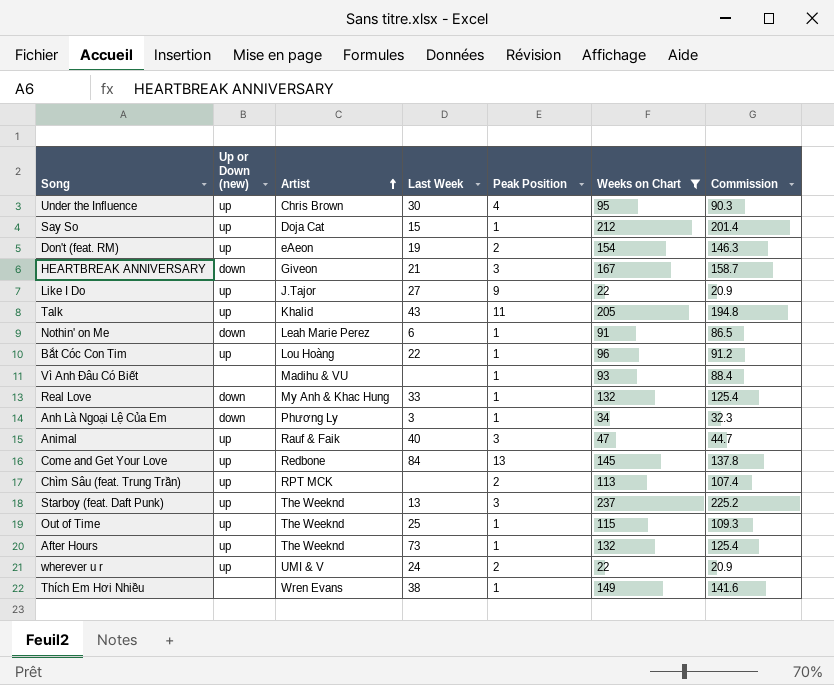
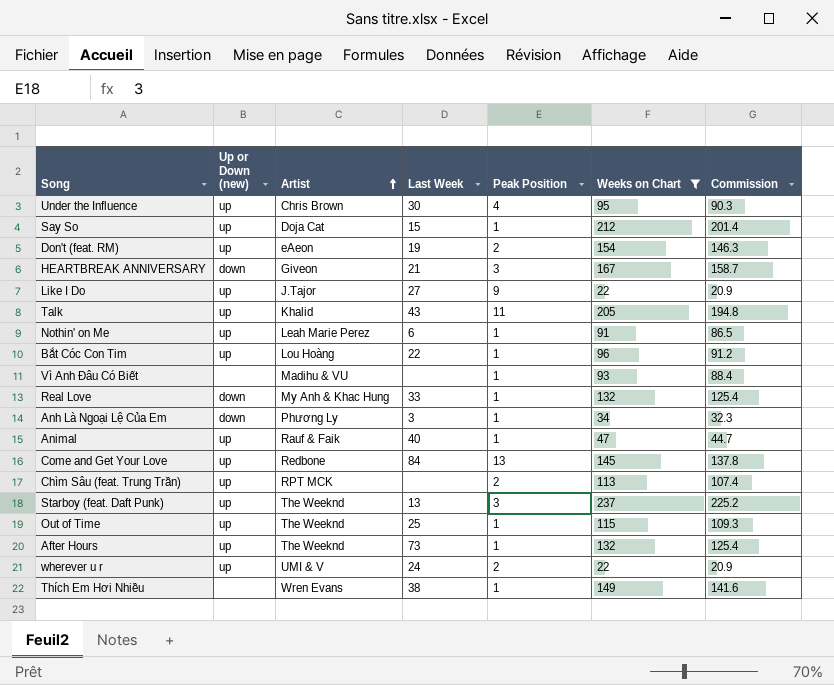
Nothin' on Me | Up or Down (new): down -> up
Animal | Peak Position: 3 -> 1

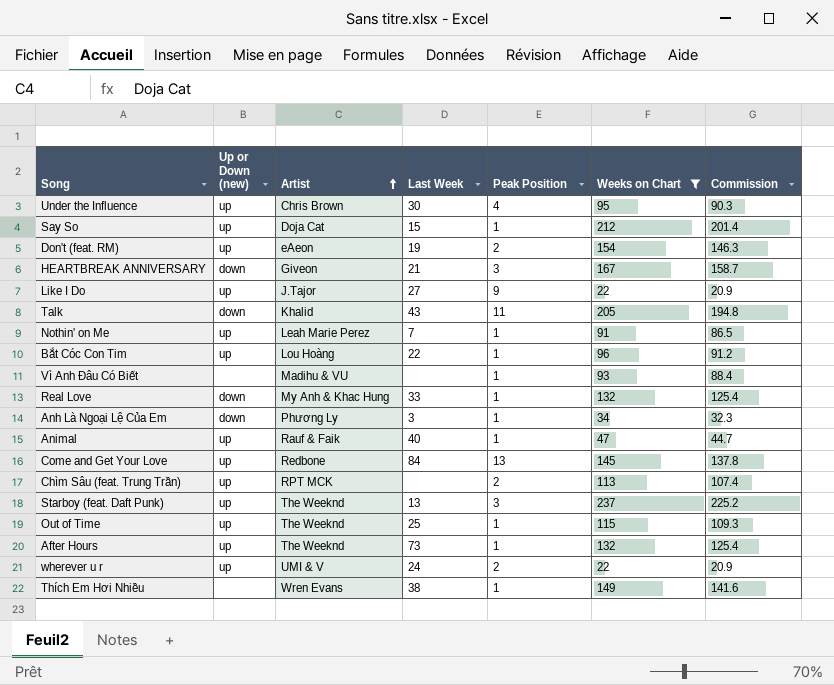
Talk | Up or Down (new): up -> down
Nothin' on Me | Last Week: 6 -> 7

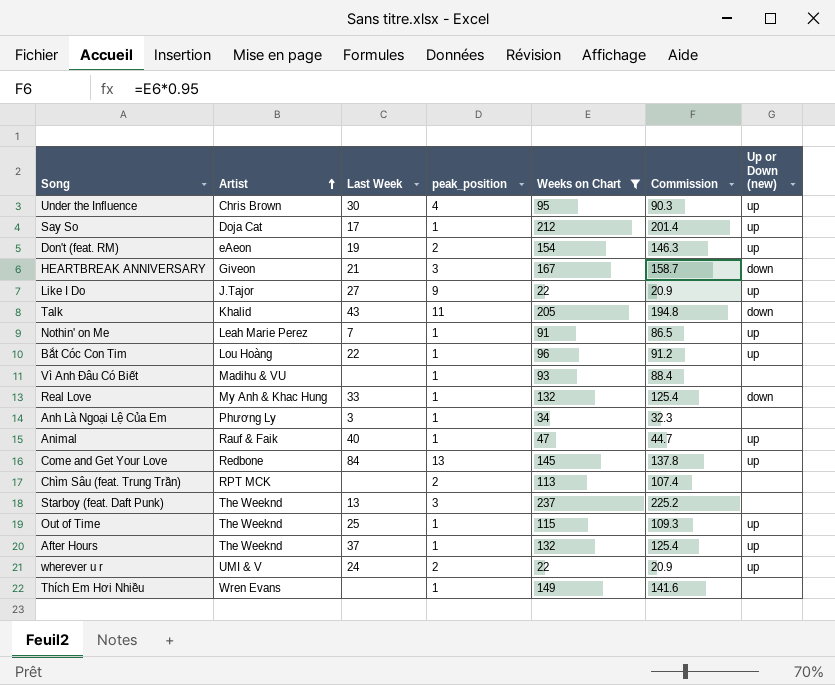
column name: Peak Position -> peak_position
column Up or Down (new) | position: 2 -> 7
Say So | Last Week: 15 -> 17
Anh Là Ngoại Lệ Của Em | Up or Down (new): down -> none
Chìm Sâu (feat. Trung Trần) | Up or Down (new): up -> none
Starboy (feat. Daft Punk) | Up or Down (new): up -> none
After Hours | Last Week: 73 -> 37
Thích Em Hơi Nhiều | Last Week: 38 -> none

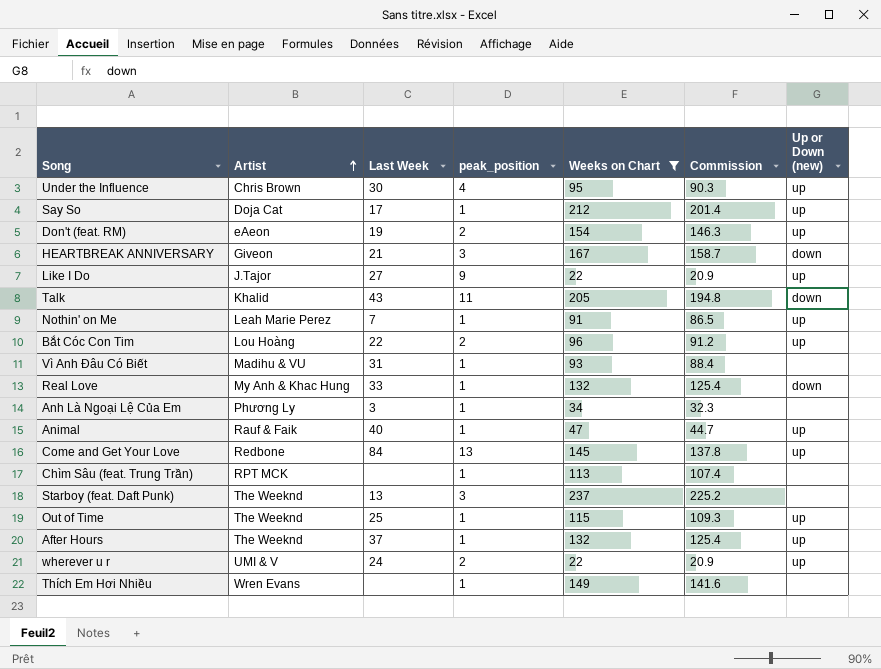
Bắt Cóc Con Tim | peak_position: 1 -> 2
Vì Anh Đâu Có Biết | Last Week: none -> 31
Chìm Sâu (feat. Trung Trần) | peak_position: 2 -> 1

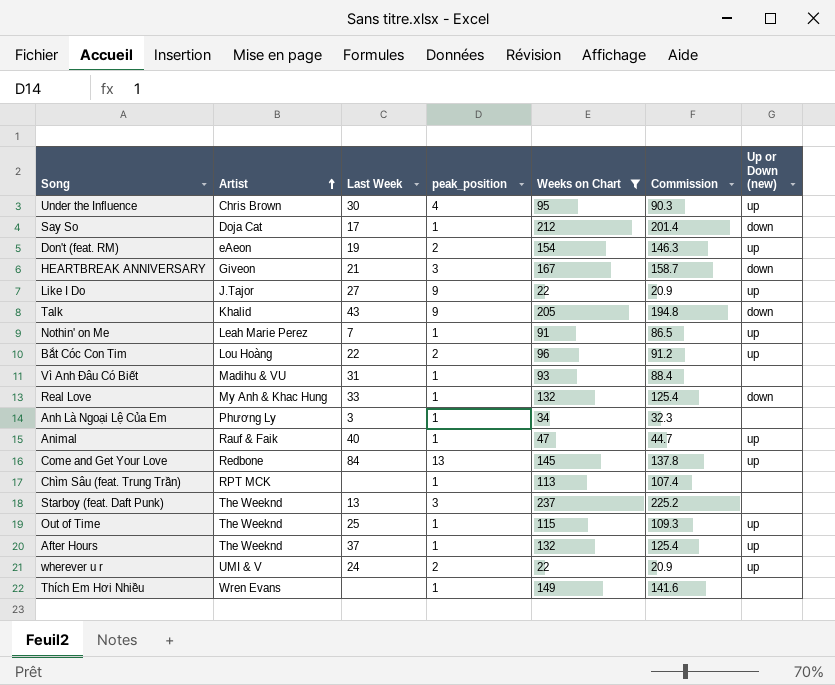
Say So | Up or Down (new): up -> down
Talk | peak_position: 11 -> 9

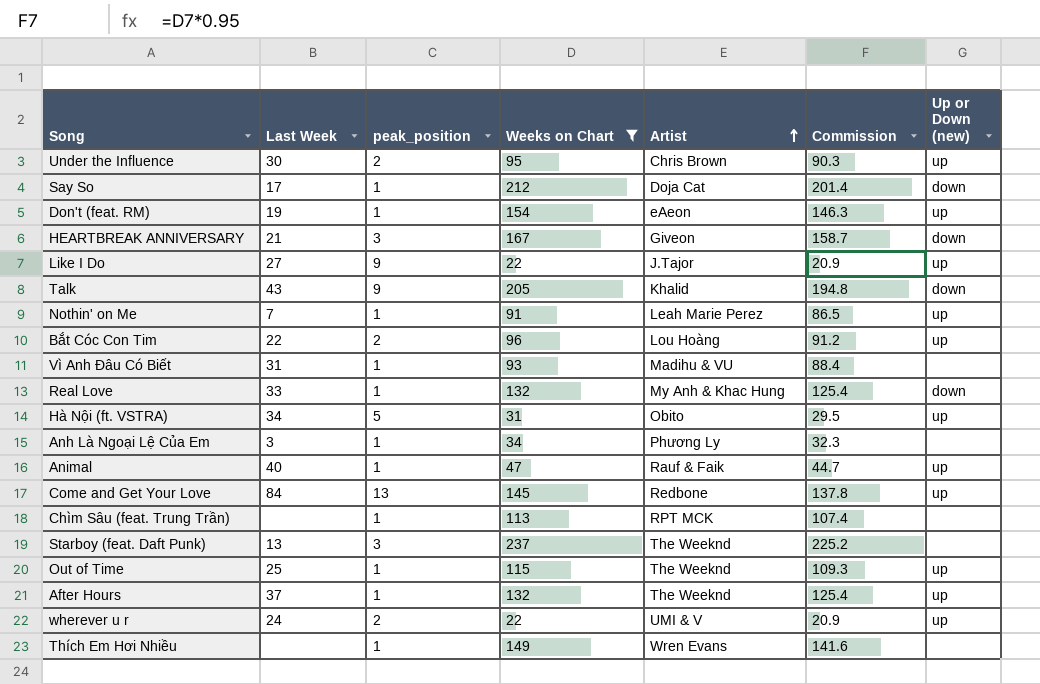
column Artist | position: 2 -> 5
Under the Influence | peak_position: 4 -> 2
Don't (feat. RM) | peak_position: 2 -> 1
row Hà Nội (ft. VSTRA): none -> 34 | 5 | 31 | Obito | 29.5 | up

